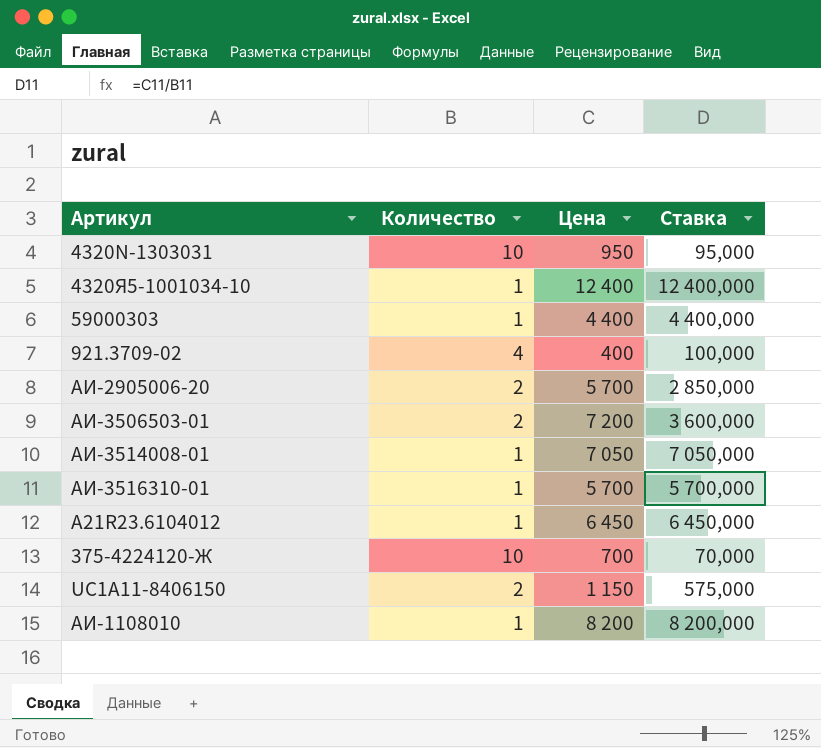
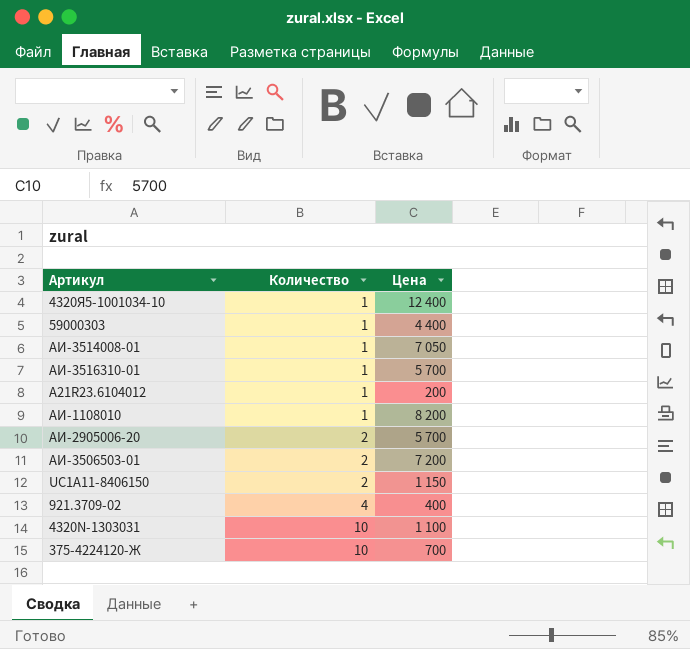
row order: none -> Количество ascending
column Ставка | formula: [Цена] / [Количество] -> none
A21R23.6104012 | Цена: 6 450 -> 200
4320N-1303031 | Цена: 950 -> 1 100

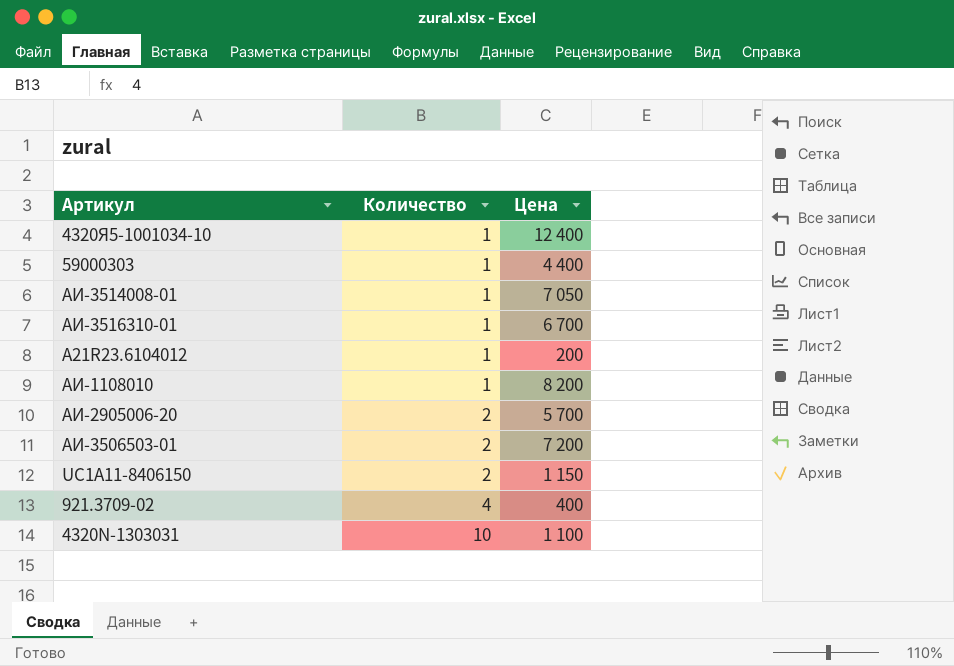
row 375-4224120-Ж: 10 | 700 -> none
АИ-3516310-01 | Цена: 5 700 -> 6 700

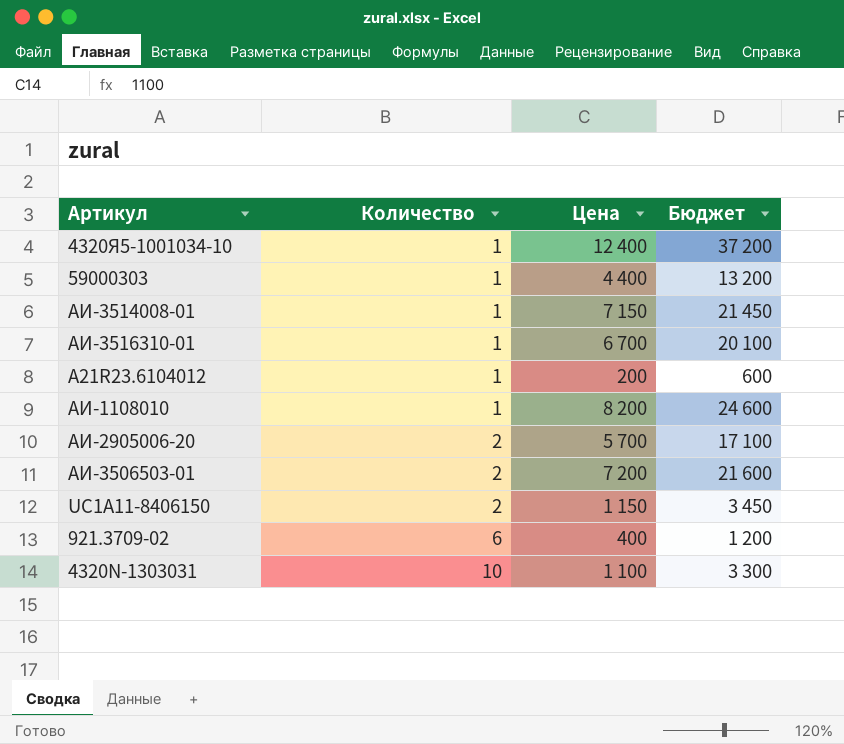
column Бюджет | formula: none -> [Цена] * 3
АИ-3514008-01 | Цена: 7 050 -> 7 150
921.3709-02 | Количество: 4 -> 6

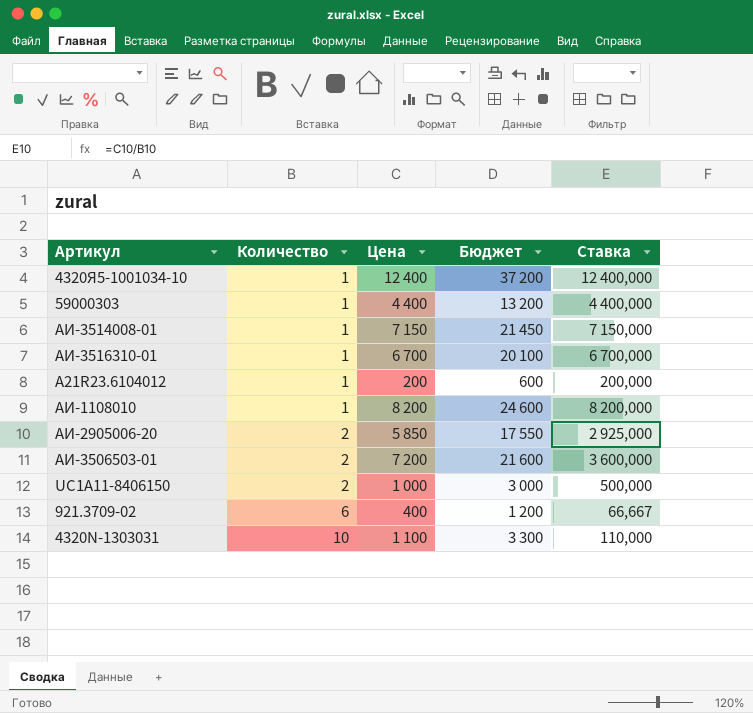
column Ставка | formula: none -> [Цена] / [Количество]
АИ-2905006-20 | Цена: 5 700 -> 5 850
АИ-2905006-20 | Бюджет: 17 100 -> 17 550
UC1A11-8406150 | Цена: 1 150 -> 1 000
UC1A11-8406150 | Бюджет: 3 450 -> 3 000

